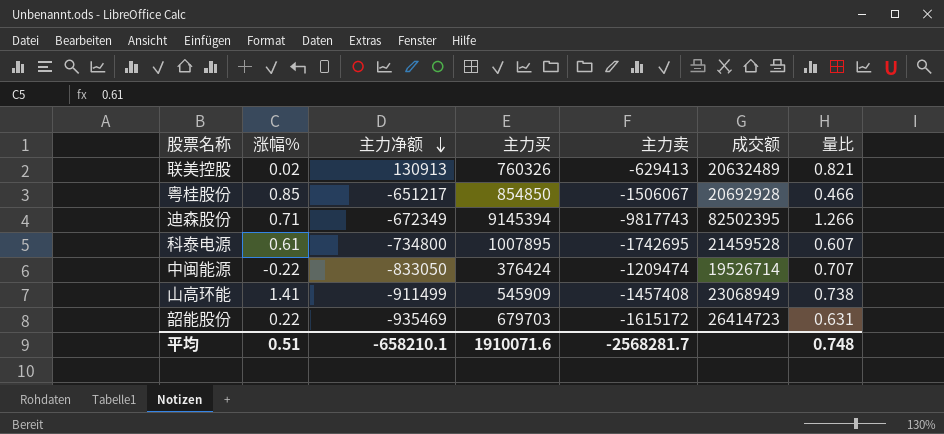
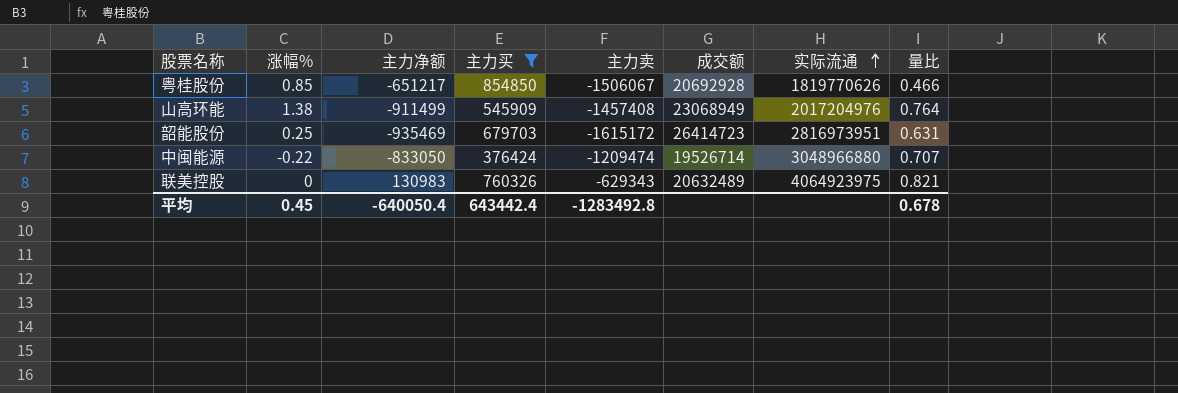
filter: none -> 主力买 <= 854850
row order: 主力净额 descending -> 实际流通 ascending
column 实际流通 | position: none -> 7
山高环能 | 涨幅%: 1.41 -> 1.38
山高环能 | 量比: 0.738 -> 0.764
韶能股份 | 涨幅%: 0.22 -> 0.25
联美控股 | 涨幅%: 0.02 -> 0
联美控股 | 主力净额: 130913 -> 130983
联美控股 | 主力卖: -629413 -> -629343
平均 | 涨幅%: 0.51 -> 0.45
平均 | 主力净额: -658210.1 -> -640050.4
平均 | 主力买: 1910071.6 -> 643442.4
平均 | 主力卖: -2568281.7 -> -1283492.8
平均 | 量比: 0.748 -> 0.678

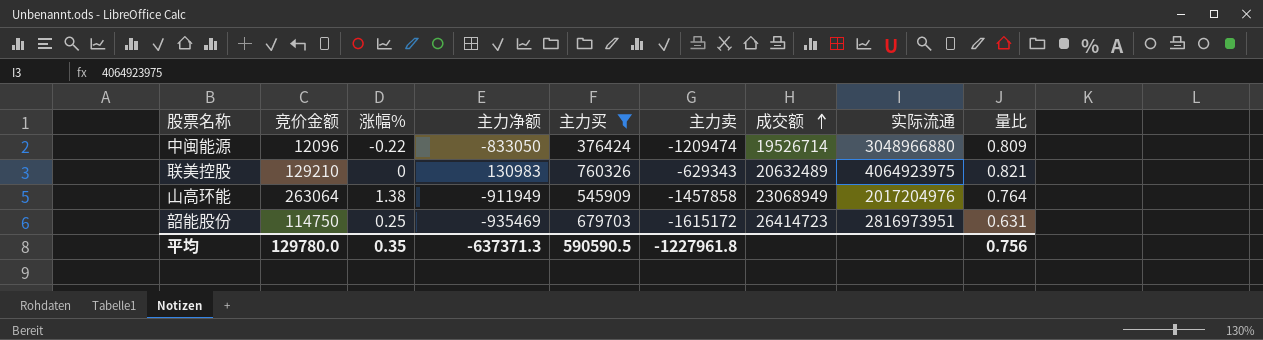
row order: 实际流通 ascending -> 成交额 ascending
column 竞价金额 | position: none -> 2
row 粤桂股份: 0.85 | -651217 | 854850 | -1506067 | 20692928 | 1819770626 | 0.466 -> none
中闽能源 | 量比: 0.707 -> 0.809
山高环能 | 主力净额: -911499 -> -911949
山高环能 | 主力卖: -1457408 -> -1457858
平均 | 涨幅%: 0.45 -> 0.35
平均 | 主力净额: -640050.4 -> -637371.3
平均 | 主力买: 643442.4 -> 590590.5
平均 | 主力卖: -1283492.8 -> -1227961.8
平均 | 量比: 0.678 -> 0.756

